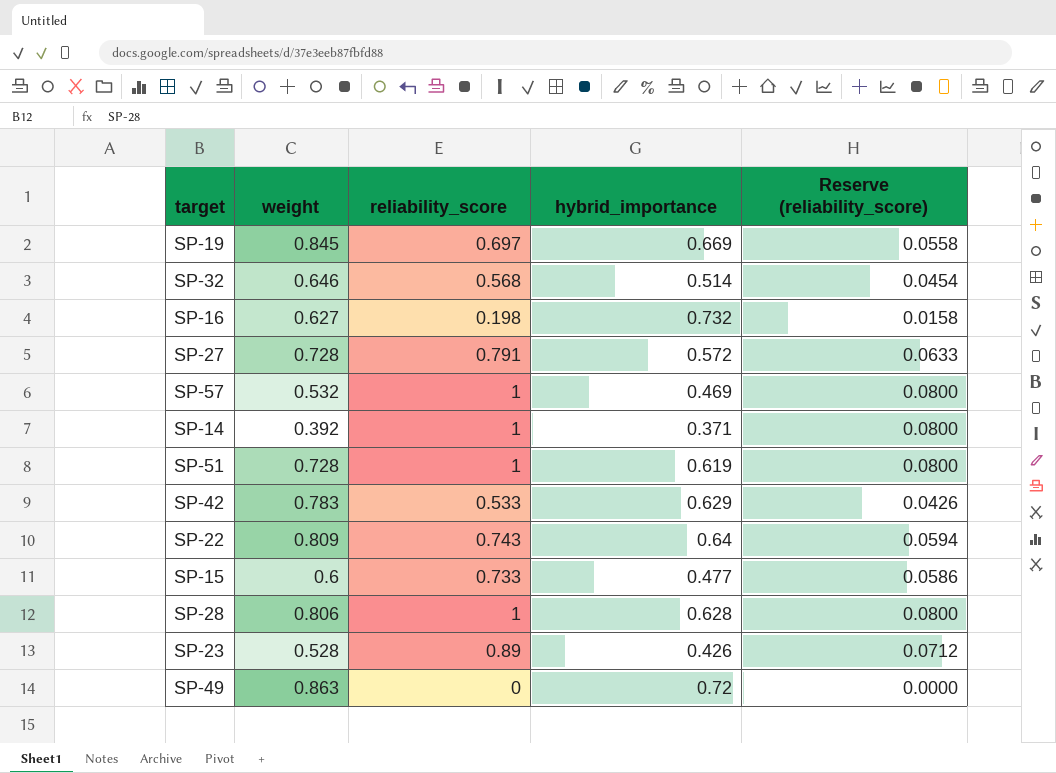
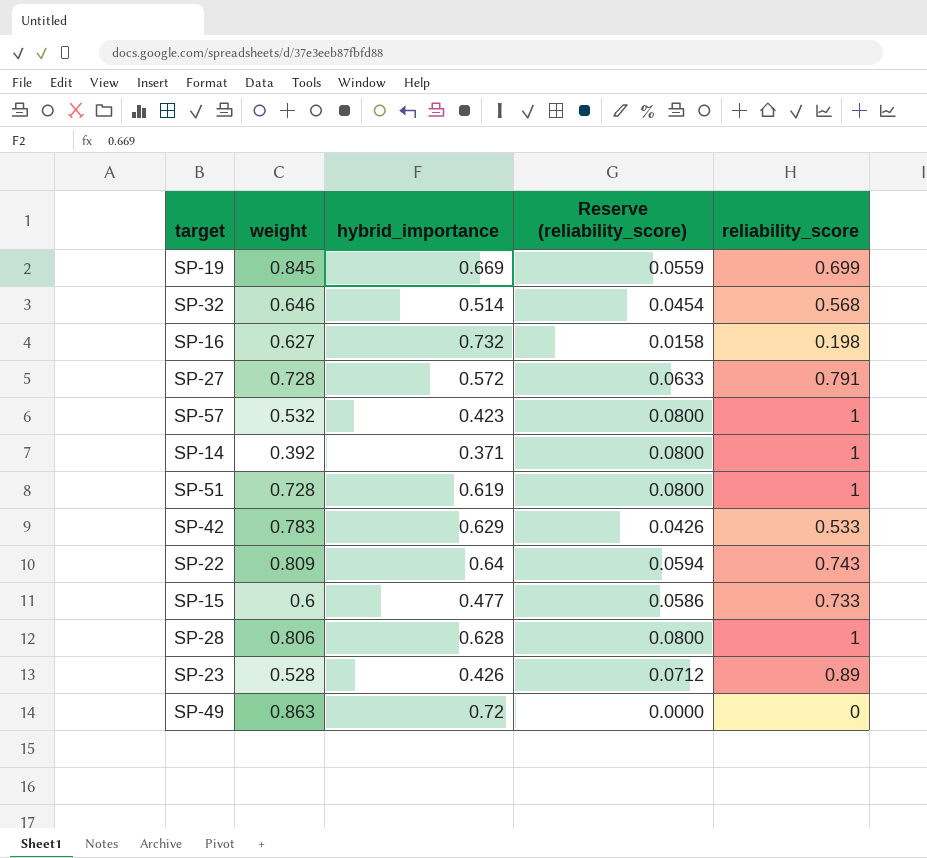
column reliability_score | position: 3 -> 5
SP-19 | Reserve (reliability_score): 0.0558 -> 0.0559
SP-19 | reliability_score: 0.697 -> 0.699
SP-57 | hybrid_importance: 0.469 -> 0.423

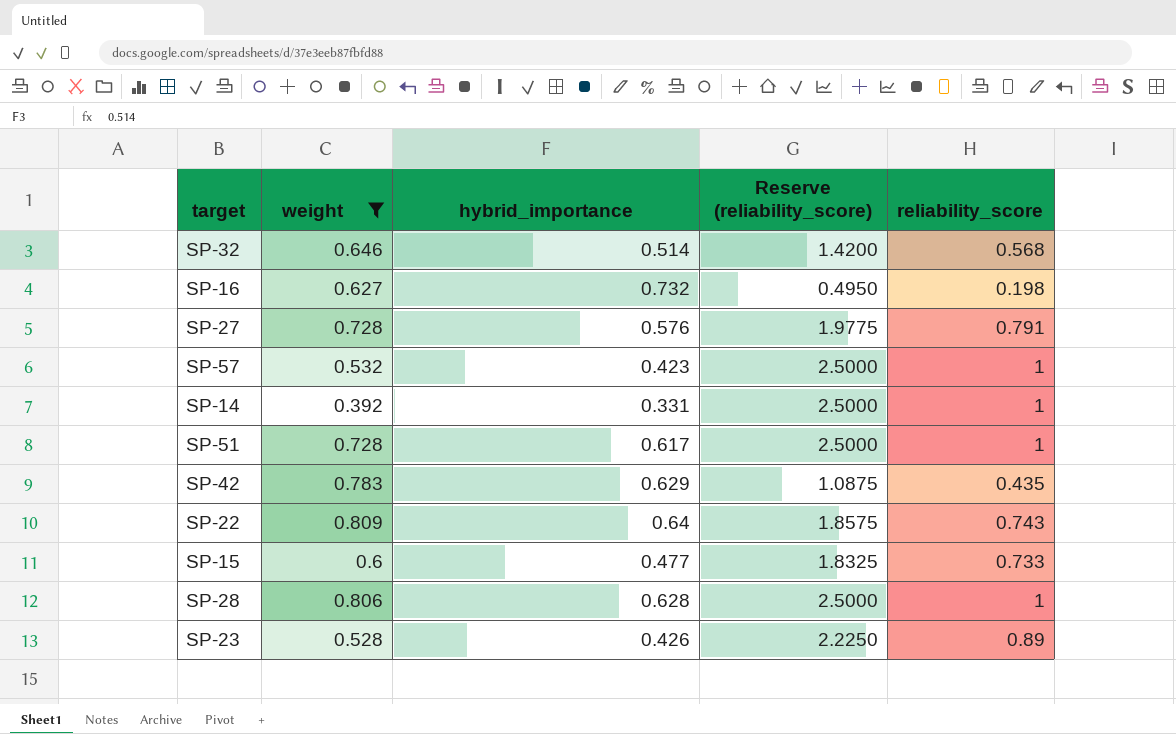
filter: none -> weight <= 0.809
column Reserve (reliability_score) | formula: [reliability_score] * 0.08 -> [reliability_score] * 2.5
SP-27 | hybrid_importance: 0.572 -> 0.576
SP-14 | hybrid_importance: 0.371 -> 0.331
SP-51 | hybrid_importance: 0.619 -> 0.617
SP-42 | reliability_score: 0.533 -> 0.435

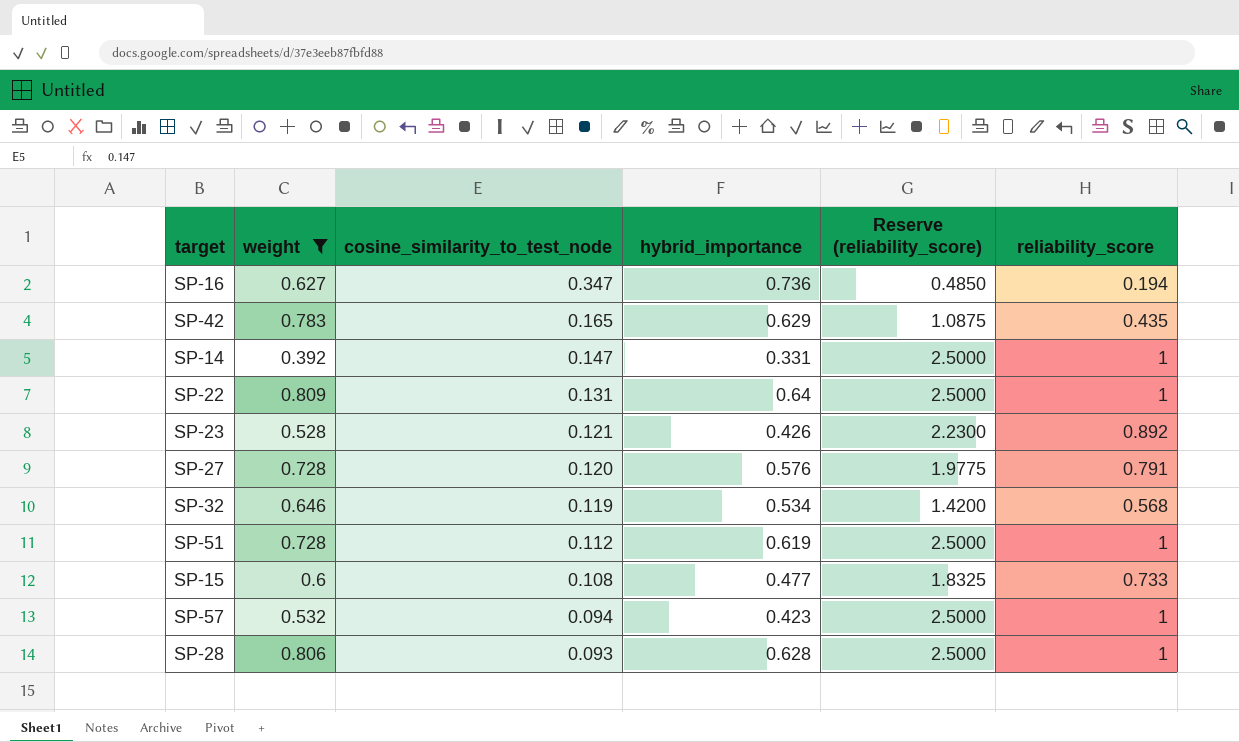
row order: none -> cosine_similarity_to_test_node descending
column cosine_similarity_to_test_node | position: none -> 3
SP-16 | hybrid_importance: 0.732 -> 0.736
SP-16 | Reserve (reliability_score): 0.4950 -> 0.4850
SP-16 | reliability_score: 0.198 -> 0.194
SP-22 | Reserve (reliability_score): 1.8575 -> 2.5000
SP-22 | reliability_score: 0.743 -> 1
SP-23 | Reserve (reliability_score): 2.2250 -> 2.2300
SP-23 | reliability_score: 0.89 -> 0.892
SP-32 | hybrid_importance: 0.514 -> 0.534
SP-51 | hybrid_importance: 0.617 -> 0.619

